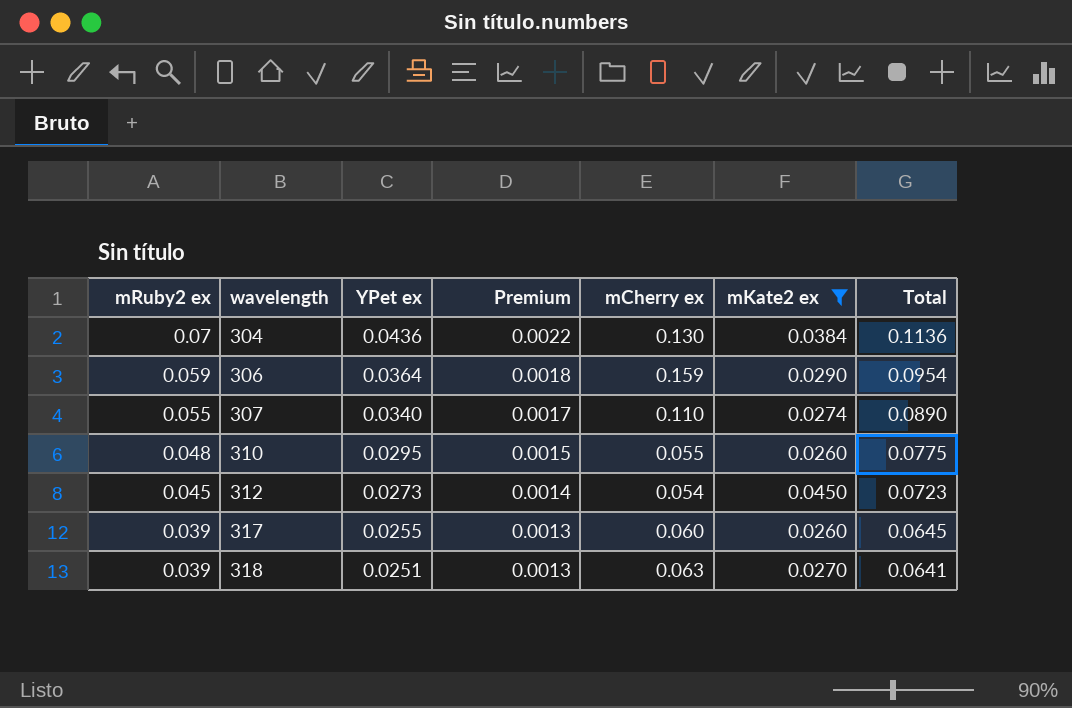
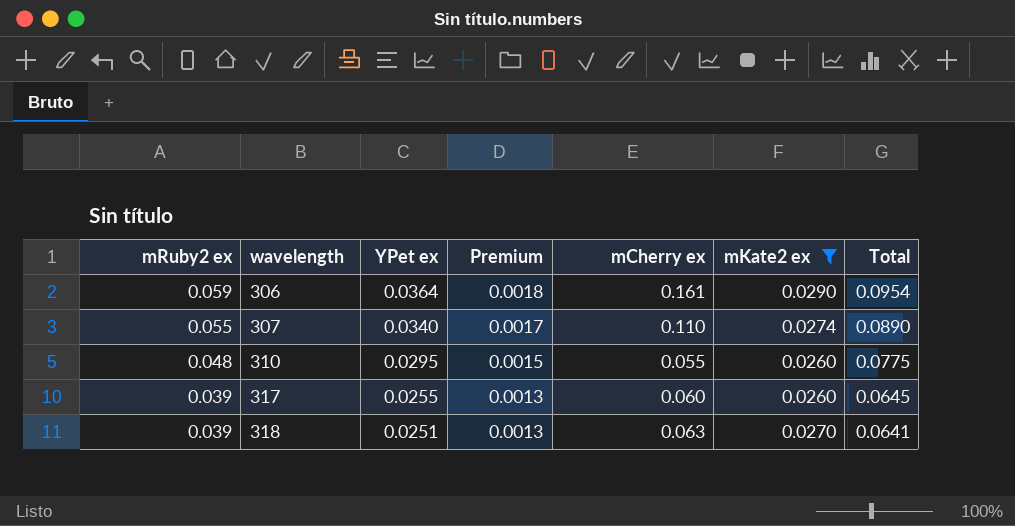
row 304: 0.07 | 0.0436 | 0.0022 | 0.130 | 0.0384 | 0.1136 -> none
row 312: 0.045 | 0.0273 | 0.0014 | 0.054 | 0.0450 | 0.0723 -> none
306 | mCherry ex: 0.159 -> 0.161

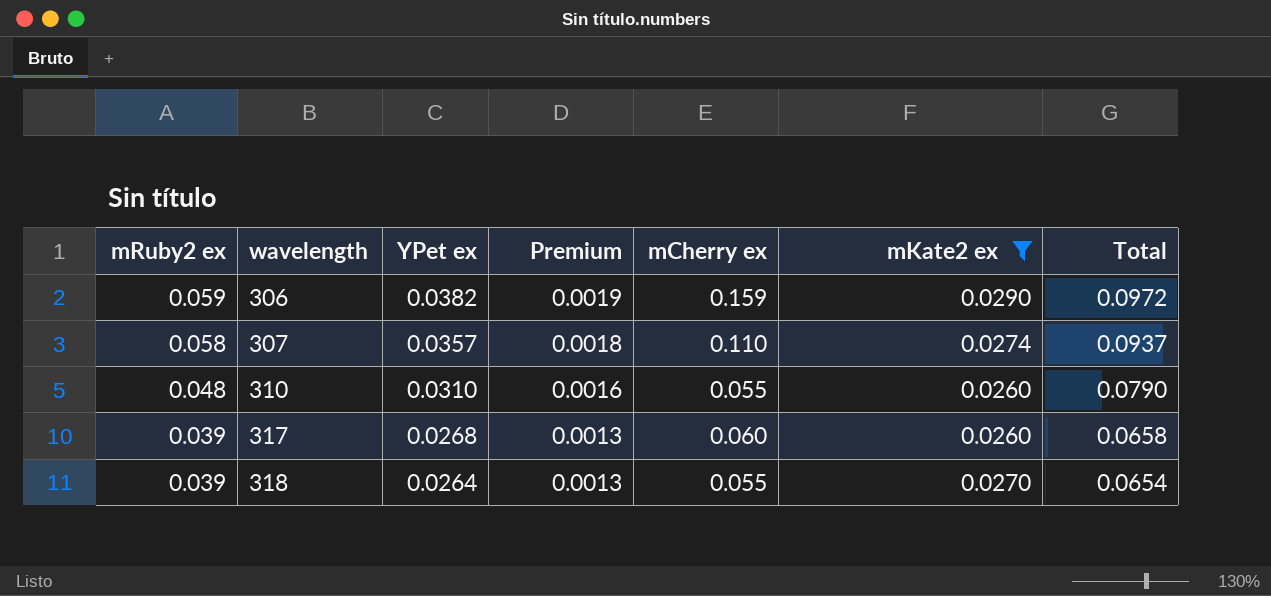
306 | YPet ex: 0.0364 -> 0.0382
306 | Premium: 0.0018 -> 0.0019
306 | mCherry ex: 0.161 -> 0.159
306 | Total: 0.0954 -> 0.0972
307 | mRuby2 ex: 0.055 -> 0.058
307 | YPet ex: 0.0340 -> 0.0357
307 | Premium: 0.0017 -> 0.0018
307 | Total: 0.0890 -> 0.0937
310 | YPet ex: 0.0295 -> 0.0310
310 | Premium: 0.0015 -> 0.0016
310 | Total: 0.0775 -> 0.0790
317 | YPet ex: 0.0255 -> 0.0268
317 | Total: 0.0645 -> 0.0658
318 | YPet ex: 0.0251 -> 0.0264
318 | mCherry ex: 0.063 -> 0.055
318 | Total: 0.0641 -> 0.0654

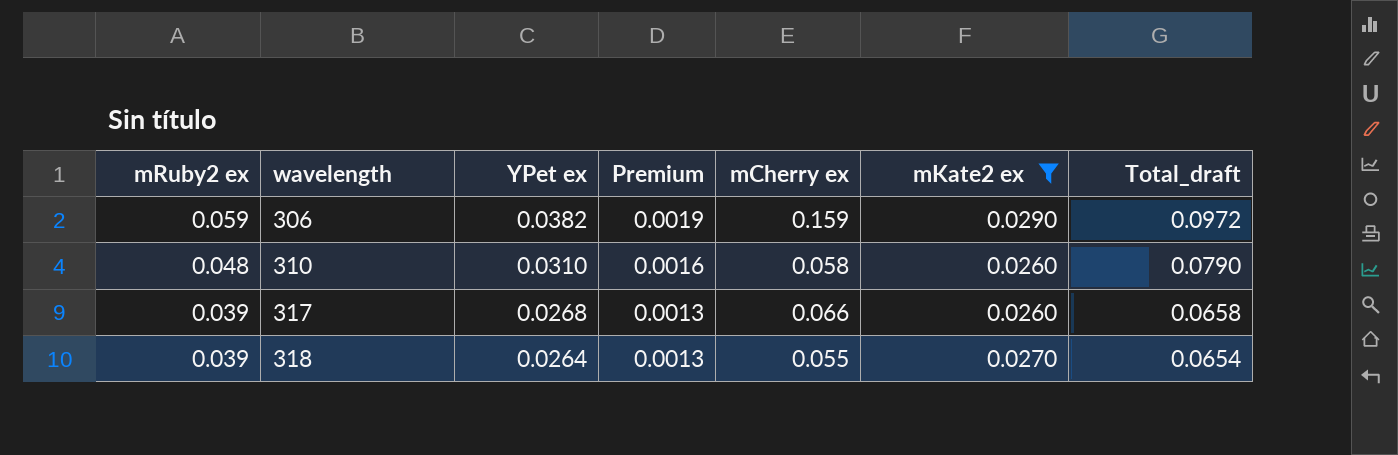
column name: Total -> Total_draft
row 307: 0.058 | 0.0357 | 0.0018 | 0.110 | 0.0274 | 0.0937 -> none
310 | mCherry ex: 0.055 -> 0.058
317 | mCherry ex: 0.060 -> 0.066

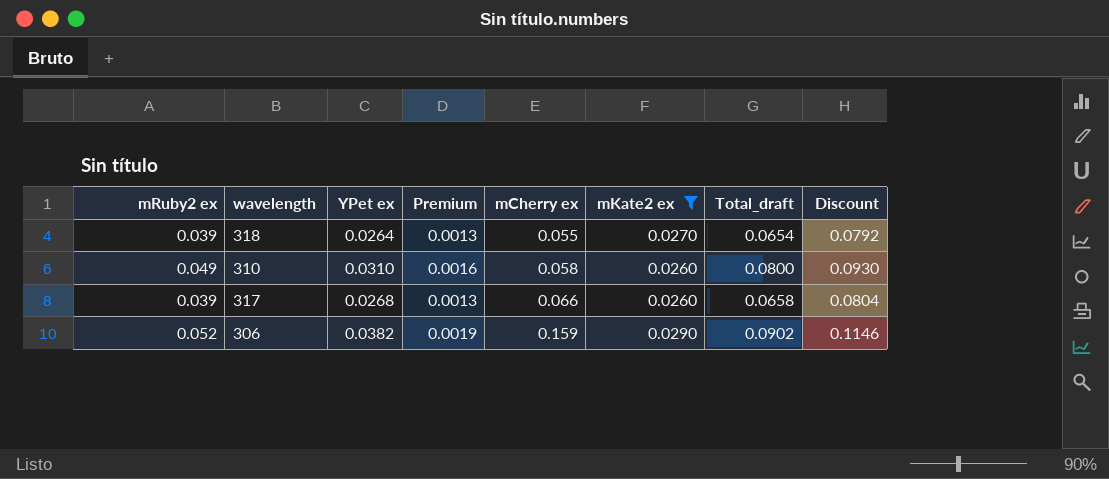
row order: mRuby2 ex descending -> mCherry ex ascending
column Discount | formula: none -> [YPet ex] * 3
310 | mRuby2 ex: 0.048 -> 0.049
310 | Total_draft: 0.0790 -> 0.0800
306 | mRuby2 ex: 0.059 -> 0.052
306 | Total_draft: 0.0972 -> 0.0902

